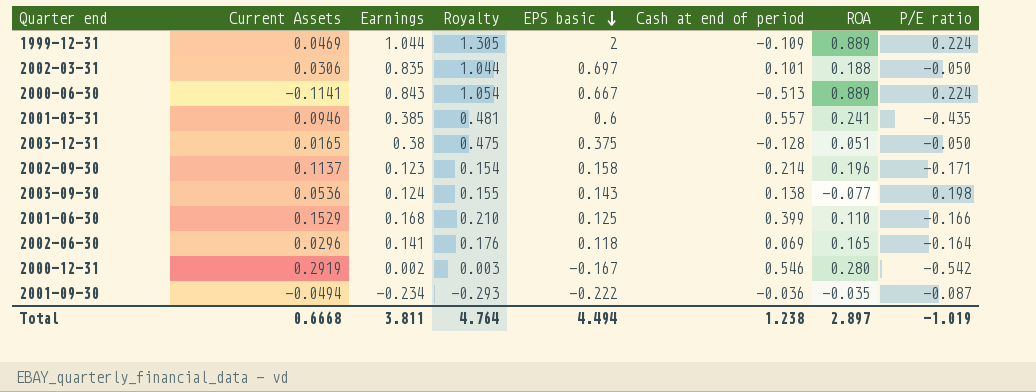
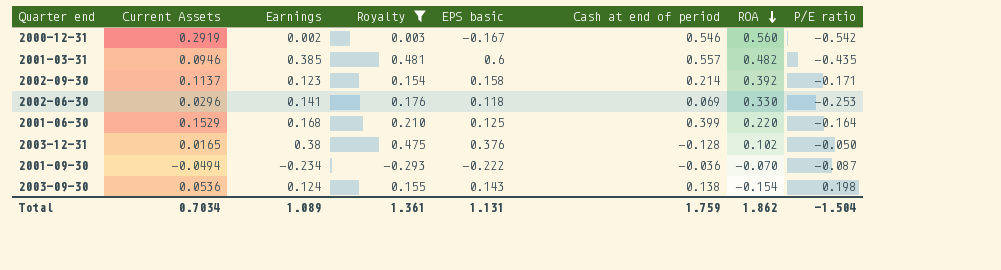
filter: none -> Royalty <= 0.481
row order: EPS basic descending -> ROA descending
2000-12-31 | ROA: 0.280 -> 0.560
2001-03-31 | ROA: 0.241 -> 0.482
2002-09-30 | ROA: 0.196 -> 0.392
2002-06-30 | ROA: 0.165 -> 0.330
2002-06-30 | P/E ratio: -0.164 -> -0.253
2001-06-30 | ROA: 0.110 -> 0.220
2001-06-30 | P/E ratio: -0.166 -> -0.164
2003-12-31 | EPS basic: 0.375 -> 0.376
2003-12-31 | ROA: 0.051 -> 0.102
2001-09-30 | ROA: -0.035 -> -0.070
2003-09-30 | ROA: -0.077 -> -0.154
Total | Current Assets: 0.6668 -> 0.7034
Total | Earnings: 3.811 -> 1.089
Total | Royalty: 4.764 -> 1.361
Total | EPS basic: 4.494 -> 1.131
Total | Cash at end of period: 1.238 -> 1.759
Total | ROA: 2.897 -> 1.862
Total | P/E ratio: -1.019 -> -1.504

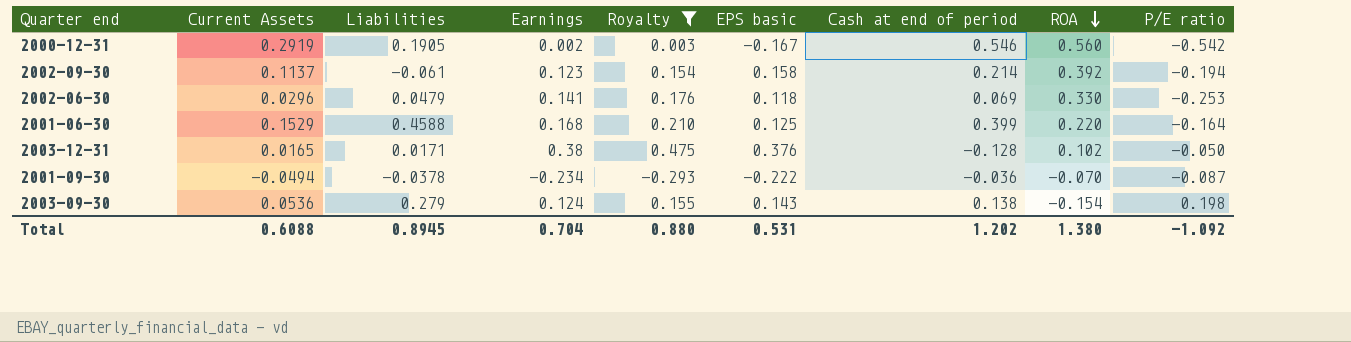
column Liabilities | position: none -> 3
row 2001-03-31: 0.0946 | 0.385 | 0.481 | 0.6 | 0.557 | 0.482 | -0.435 -> none
2002-09-30 | P/E ratio: -0.171 -> -0.194
Total | Current Assets: 0.7034 -> 0.6088
Total | Earnings: 1.089 -> 0.704
Total | Royalty: 1.361 -> 0.880
Total | EPS basic: 1.131 -> 0.531
Total | Cash at end of period: 1.759 -> 1.202
Total | ROA: 1.862 -> 1.380
Total | P/E ratio: -1.504 -> -1.092

